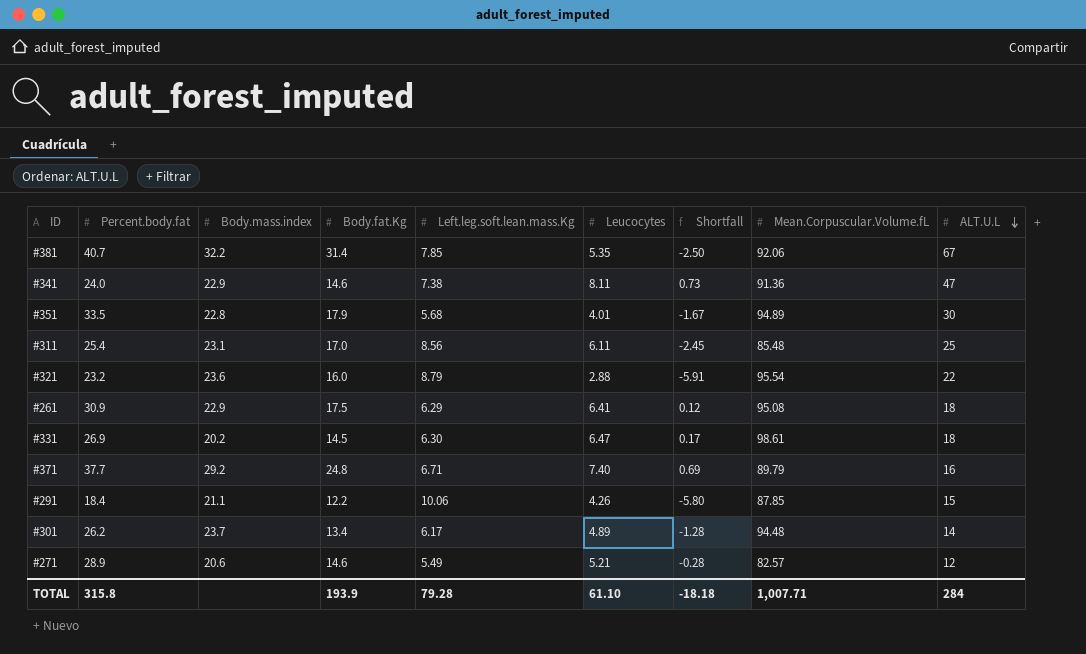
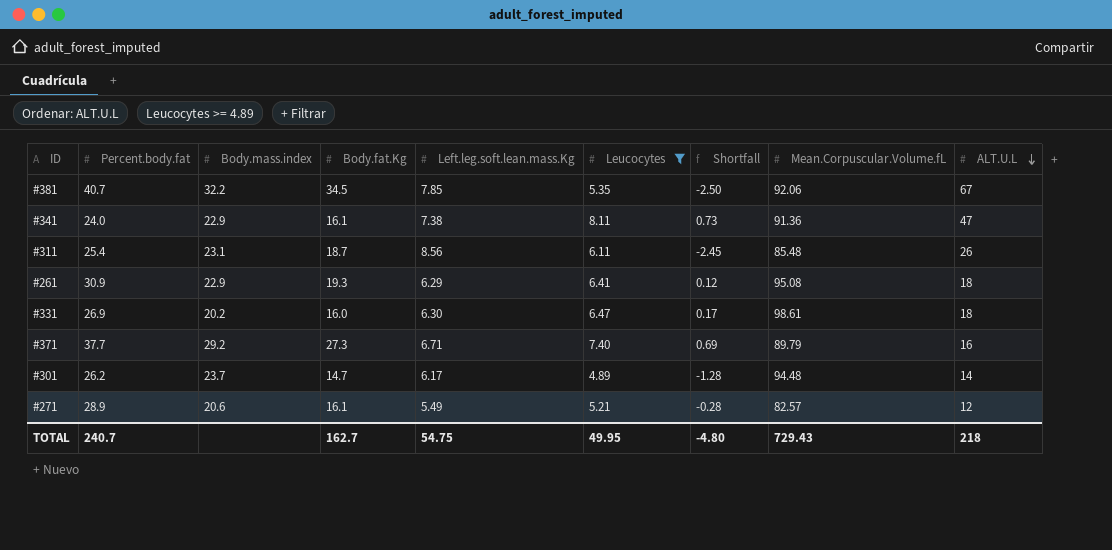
filter: none -> Leucocytes >= 4.89
#381 | Body.fat.Kg: 31.4 -> 34.5
#341 | Body.fat.Kg: 14.6 -> 16.1
#311 | Body.fat.Kg: 17.0 -> 18.7
#311 | ALT.U.L: 25 -> 26
#261 | Body.fat.Kg: 17.5 -> 19.3
#331 | Body.fat.Kg: 14.5 -> 16.0
#371 | Body.fat.Kg: 24.8 -> 27.3
#301 | Body.fat.Kg: 13.4 -> 14.7
#271 | Body.fat.Kg: 14.6 -> 16.1
TOTAL | Percent.body.fat: 315.8 -> 240.7
TOTAL | Body.fat.Kg: 193.9 -> 162.7
TOTAL | Left.leg.soft.lean.mass.Kg: 79.28 -> 54.75
TOTAL | Leucocytes: 61.10 -> 49.95
TOTAL | Shortfall: -18.18 -> -4.80
TOTAL | Mean.Corpuscular.Volume.fL: 1,007.71 -> 729.43
TOTAL | ALT.U.L: 284 -> 218

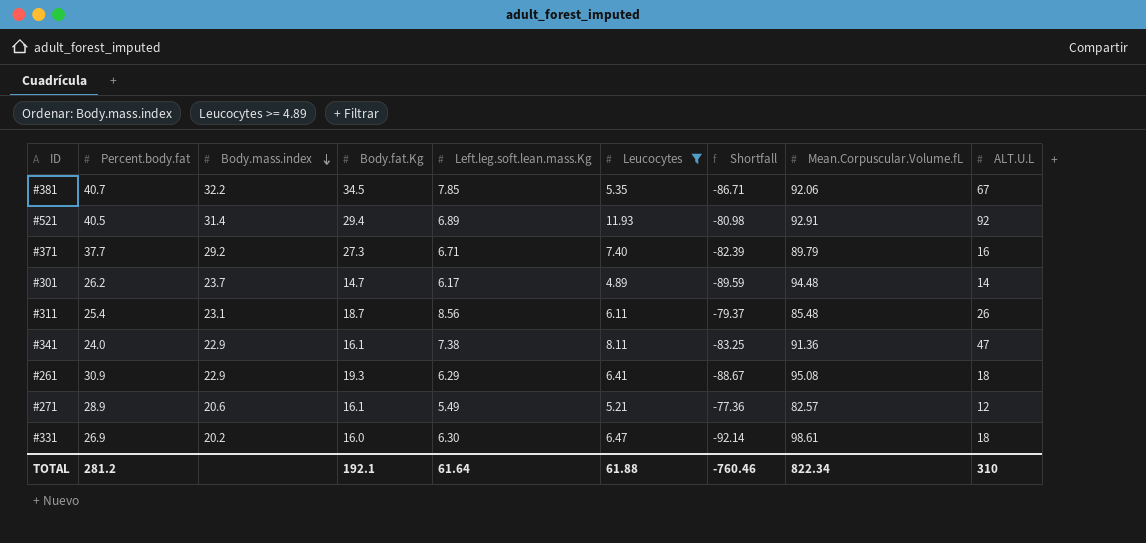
row order: ALT.U.L descending -> Body.mass.index descending
column Shortfall | formula: [Leucocytes] - [Left.leg.soft.lean.mass.Kg] -> [Leucocytes] - [Mean.Corpuscular.Volume.fL]
row #521: none -> 40.5 | 31.4 | 29.4 | 6.89 | 11.93 | -80.98 | 92.91 | 92
TOTAL | Percent.body.fat: 240.7 -> 281.2
TOTAL | Body.fat.Kg: 162.7 -> 192.1
TOTAL | Left.leg.soft.lean.mass.Kg: 54.75 -> 61.64
TOTAL | Leucocytes: 49.95 -> 61.88
TOTAL | Shortfall: -4.80 -> -760.46
TOTAL | Mean.Corpuscular.Volume.fL: 729.43 -> 822.34
TOTAL | ALT.U.L: 218 -> 310

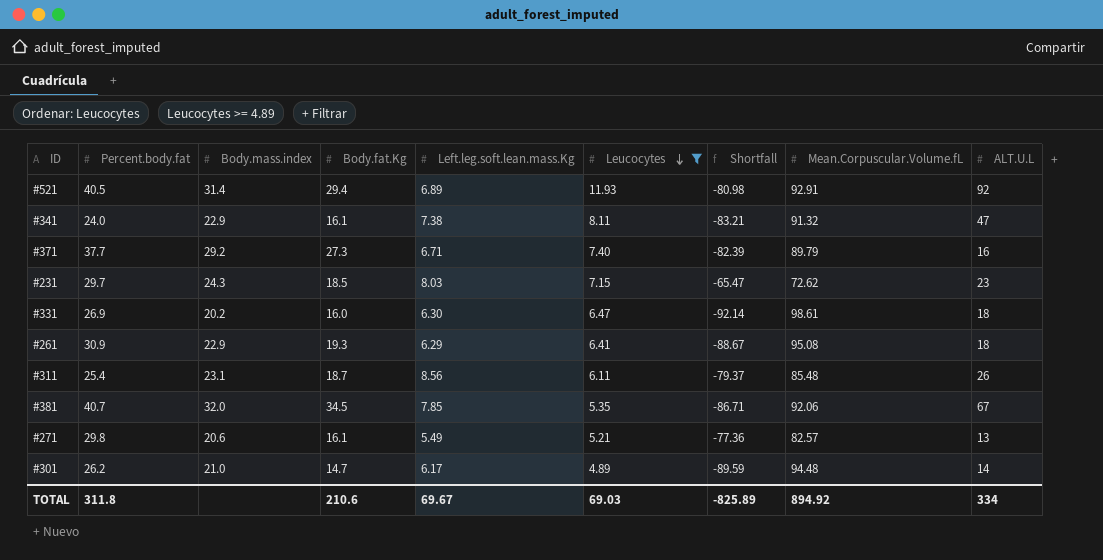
row order: Body.mass.index descending -> Leucocytes descending
#341 | Shortfall: -83.25 -> -83.21
#341 | Mean.Corpuscular.Volume.fL: 91.36 -> 91.32
row #231: none -> 29.7 | 24.3 | 18.5 | 8.03 | 7.15 | -65.47 | 72.62 | 23
#381 | Body.mass.index: 32.2 -> 32.0
#271 | Percent.body.fat: 28.9 -> 29.8
#271 | ALT.U.L: 12 -> 13
#301 | Body.mass.index: 23.7 -> 21.0
TOTAL | Percent.body.fat: 281.2 -> 311.8
TOTAL | Body.fat.Kg: 192.1 -> 210.6
TOTAL | Left.leg.soft.lean.mass.Kg: 61.64 -> 69.67
TOTAL | Leucocytes: 61.88 -> 69.03
TOTAL | Shortfall: -760.46 -> -825.89
TOTAL | Mean.Corpuscular.Volume.fL: 822.34 -> 894.92
TOTAL | ALT.U.L: 310 -> 334

